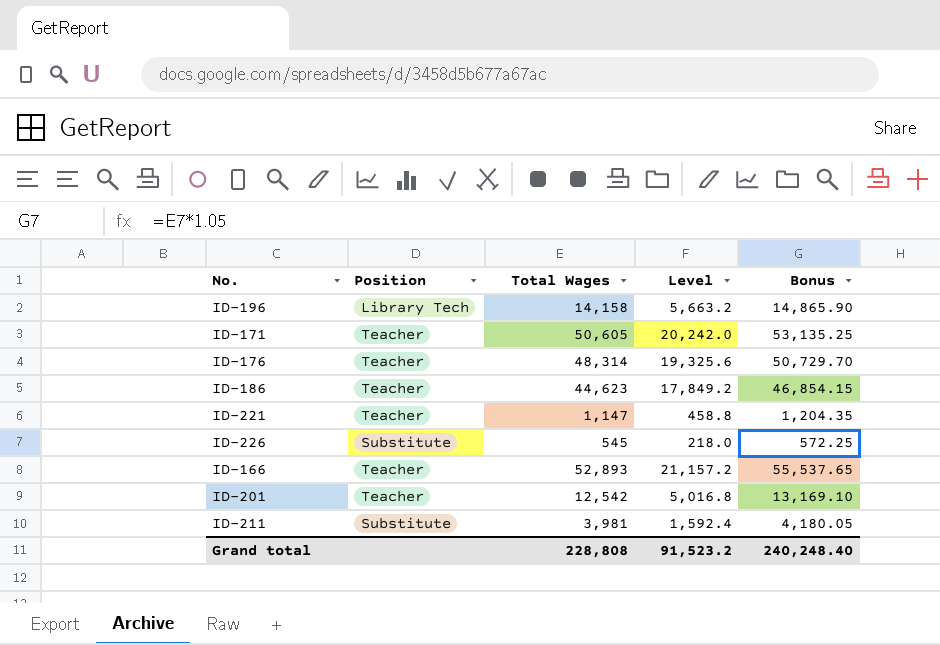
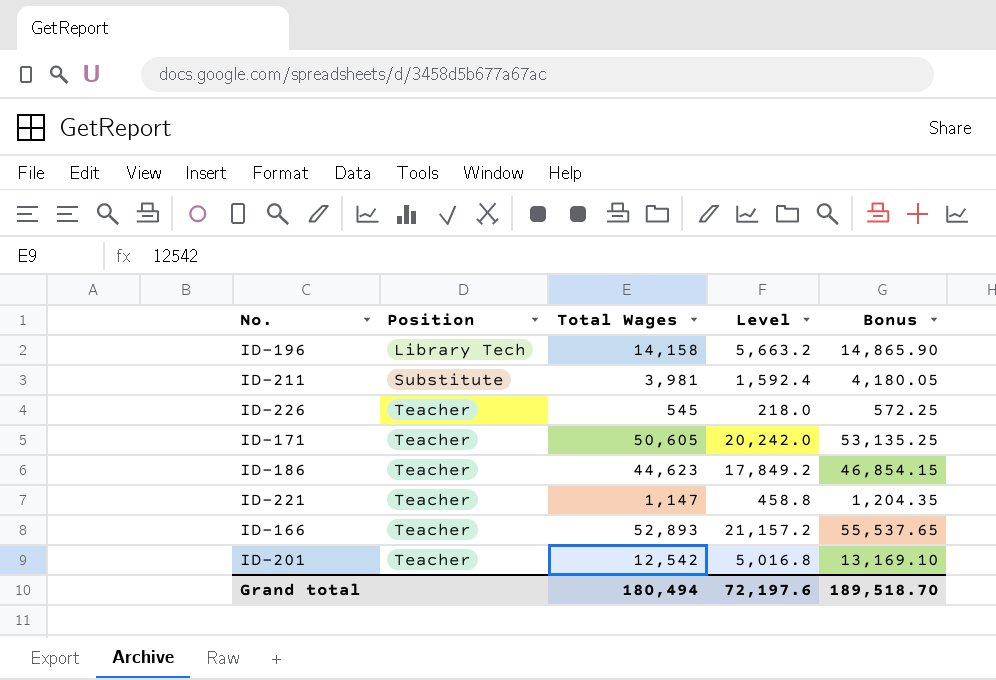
row order: none -> Position ascending
row ID-176: Teacher | 48,314 | 19,325.6 | 50,729.70 -> none
ID-226 | Position: Substitute -> Teacher
Grand total | Total Wages: 228,808 -> 180,494
Grand total | Level: 91,523.2 -> 72,197.6
Grand total | Bonus: 240,248.40 -> 189,518.70

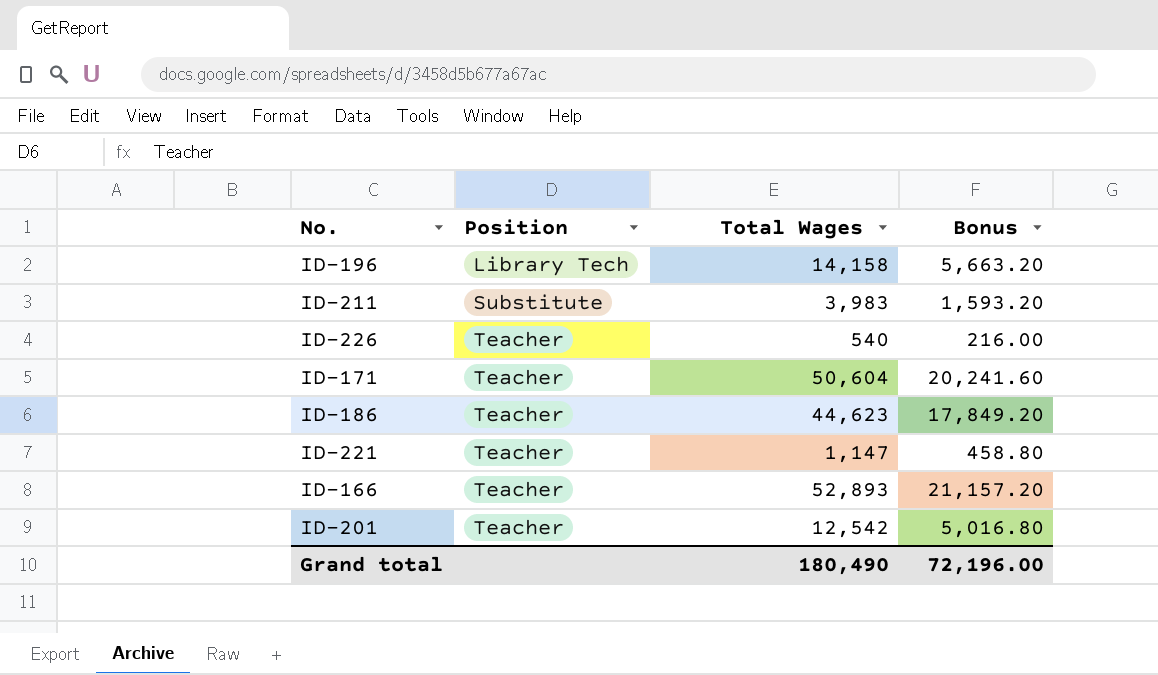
column Level | formula: [Total Wages] * 0.4 -> none
column Bonus | formula: [Total Wages] * 1.05 -> [Total Wages] * 0.4
ID-211 | Total Wages: 3,981 -> 3,983
ID-226 | Total Wages: 545 -> 540
ID-171 | Total Wages: 50,605 -> 50,604
Grand total | Total Wages: 180,494 -> 180,490
Grand total | Bonus: 189,518.70 -> 72,196.00

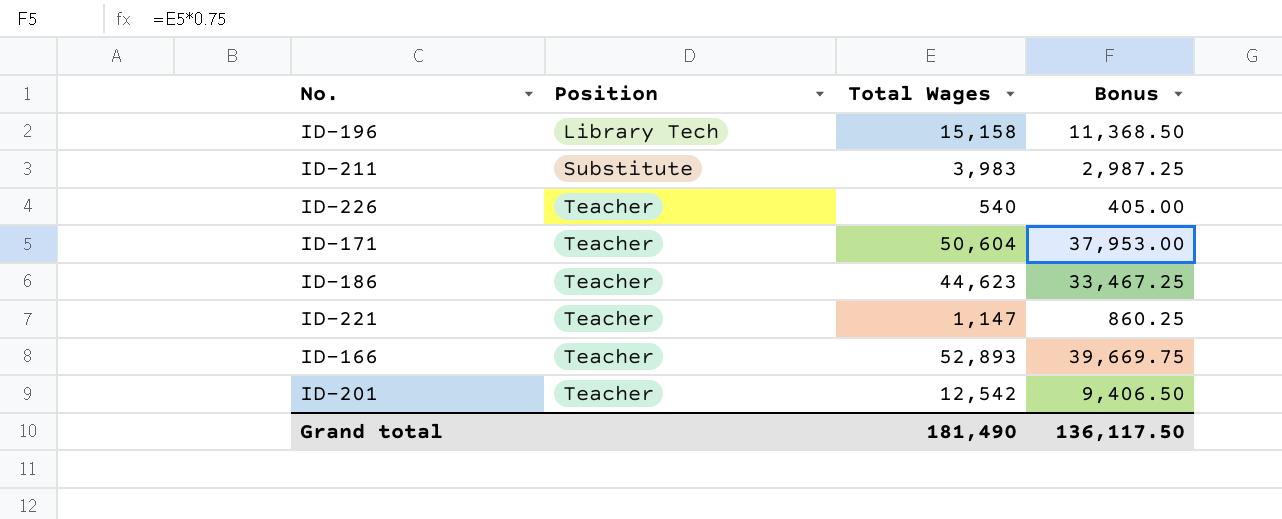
column Bonus | formula: [Total Wages] * 0.4 -> [Total Wages] * 0.75
ID-196 | Total Wages: 14,158 -> 15,158
Grand total | Total Wages: 180,490 -> 181,490
Grand total | Bonus: 72,196.00 -> 136,117.50

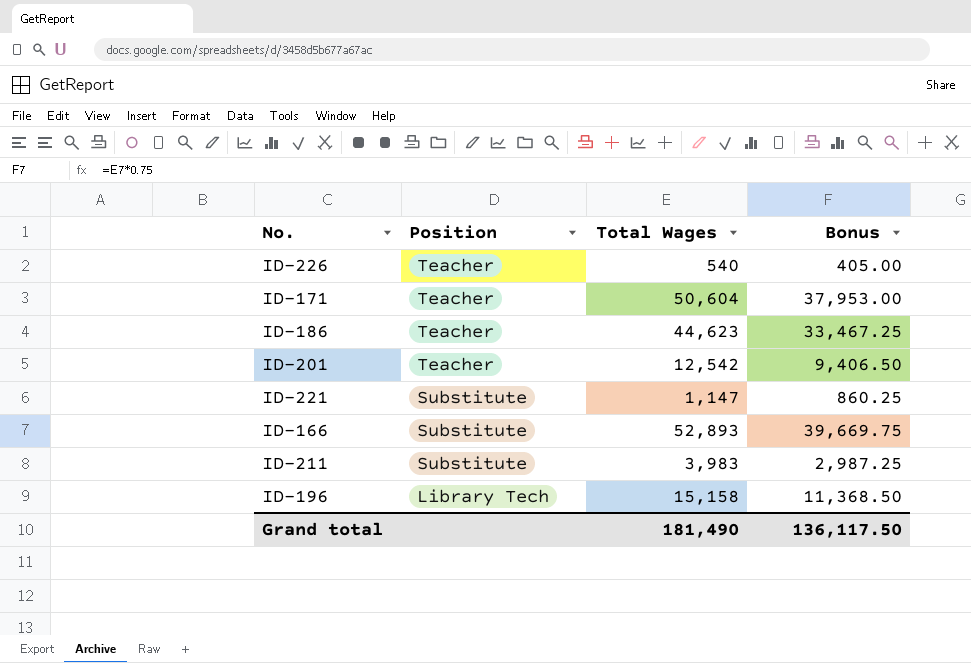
row order: Position ascending -> Position descending
ID-221 | Position: Teacher -> Substitute
ID-166 | Position: Teacher -> Substitute

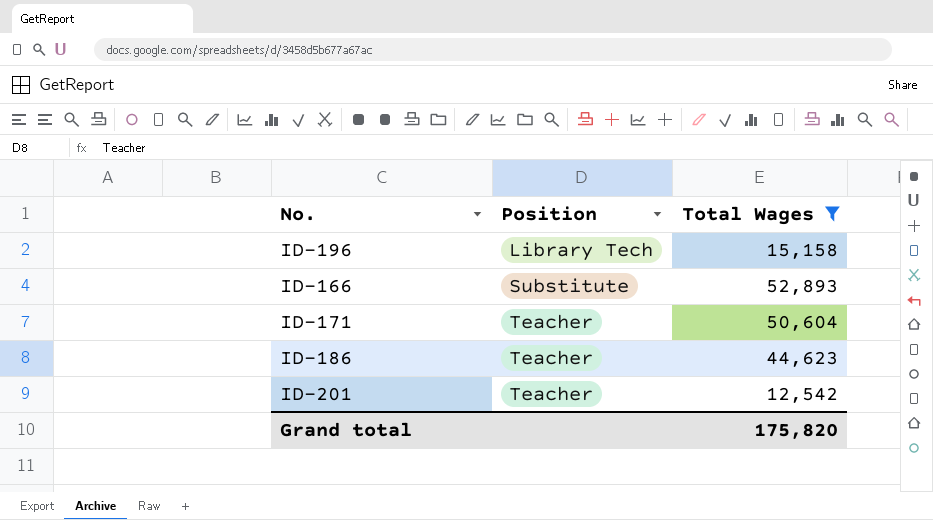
filter: none -> Total Wages >= 12,542
row order: Position descending -> Position ascending
column Bonus | formula: [Total Wages] * 0.75 -> none
Grand total | Total Wages: 181,490 -> 175,820

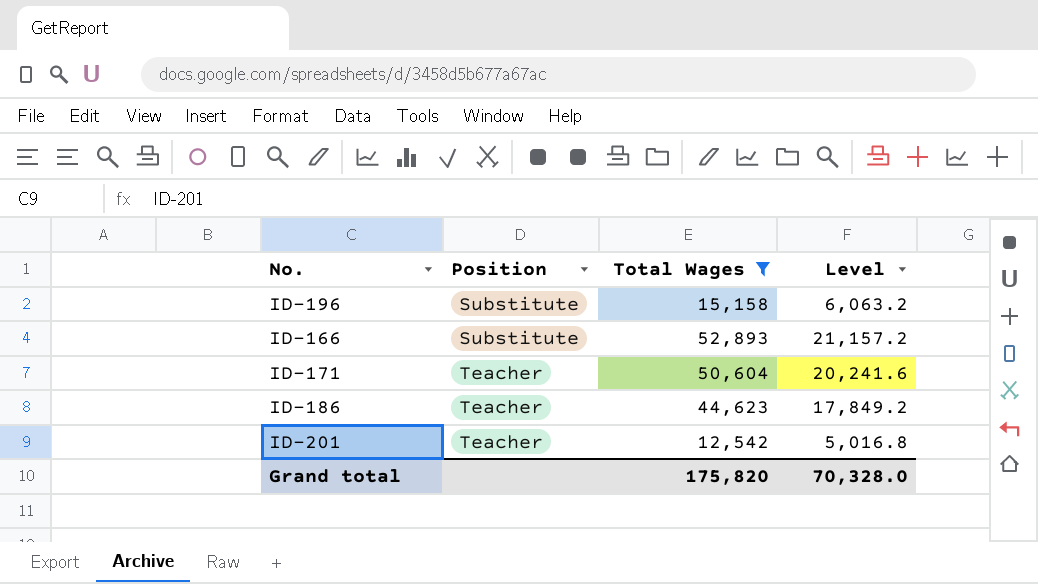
column Level | formula: none -> [Total Wages] * 0.4
ID-196 | Position: Library Tech -> Substitute

